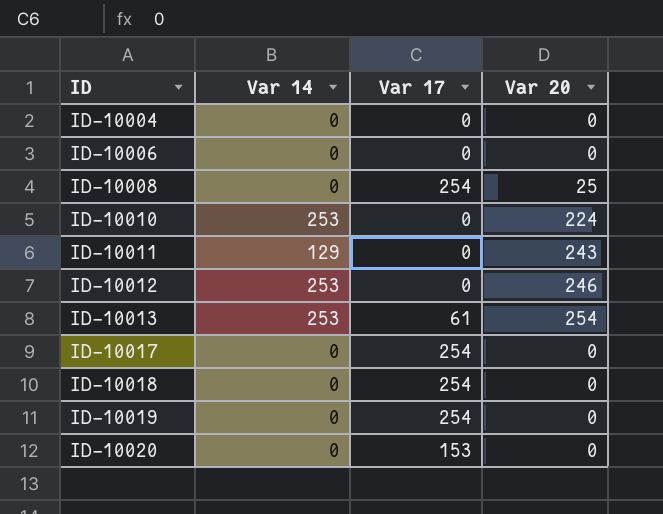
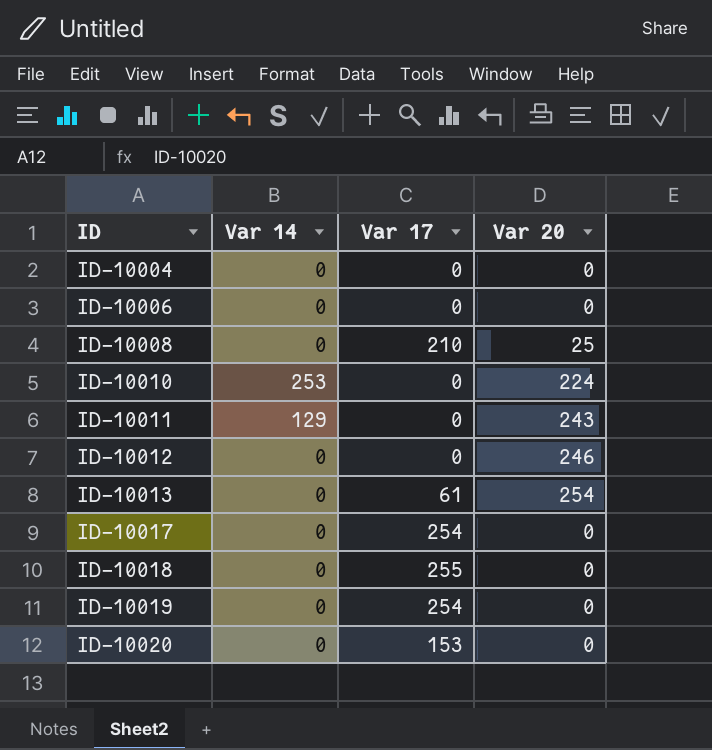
ID-10008 | Var 17: 254 -> 210
ID-10012 | Var 14: 253 -> 0
ID-10013 | Var 14: 253 -> 0
ID-10018 | Var 17: 254 -> 255

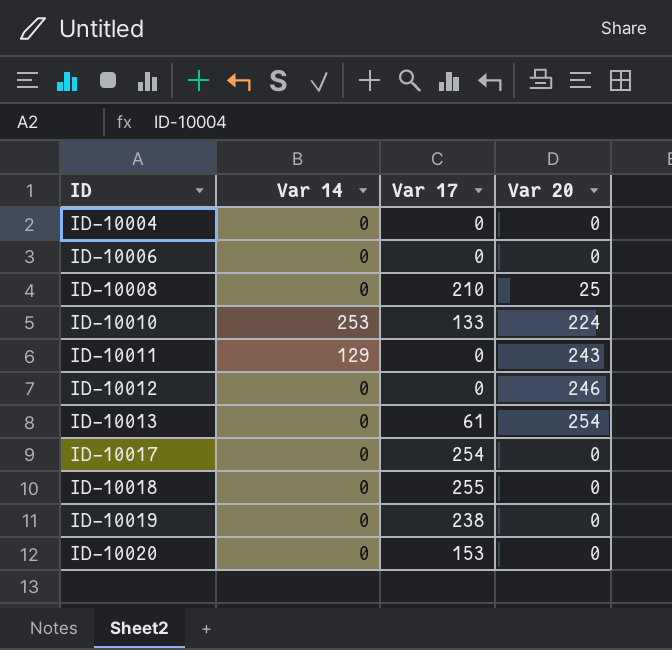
ID-10010 | Var 17: 0 -> 133
ID-10019 | Var 17: 254 -> 238

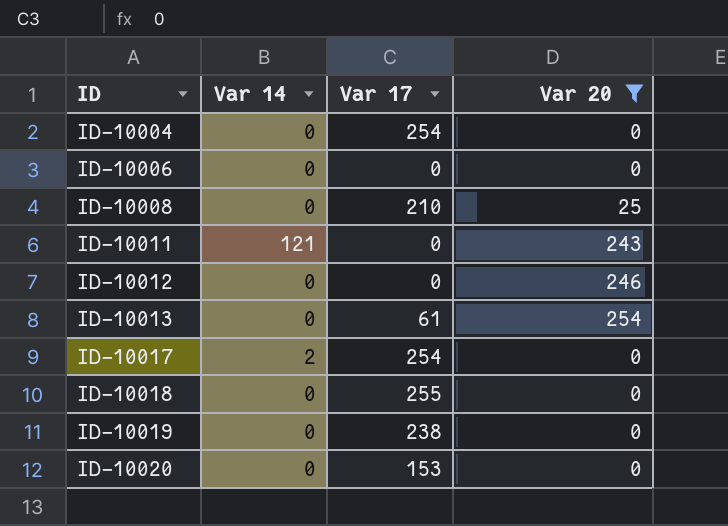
filter: none -> Var 20 != 224
ID-10004 | Var 17: 0 -> 254
ID-10011 | Var 14: 129 -> 121
ID-10017 | Var 14: 0 -> 2

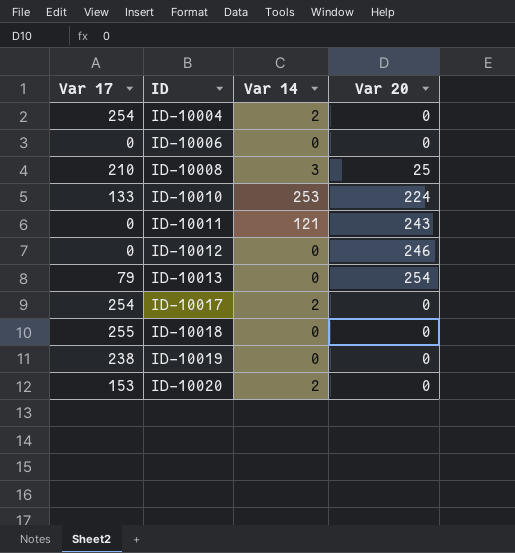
filter: Var 20 != 224 -> none
column Var 17 | position: 3 -> 1
ID-10004 | Var 14: 0 -> 2
ID-10008 | Var 14: 0 -> 3
ID-10013 | Var 17: 61 -> 79
ID-10020 | Var 14: 0 -> 2

